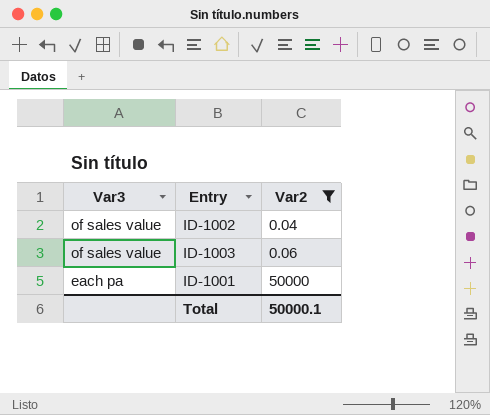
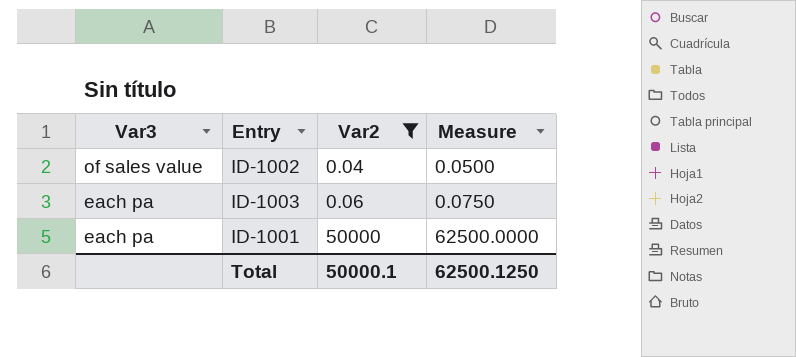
column Measure | formula: none -> [Var2] * 1.25
ID-1003 | Var3: of sales value -> each pa

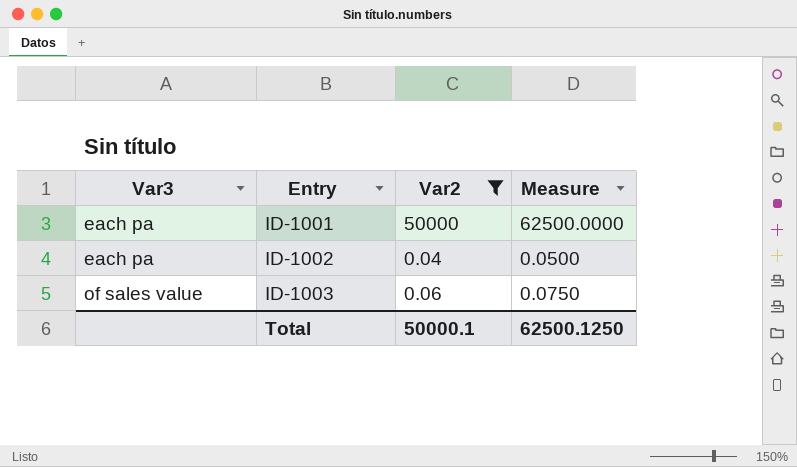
row order: Var3 descending -> Var3 ascending
ID-1002 | Var3: of sales value -> each pa
ID-1003 | Var3: each pa -> of sales value

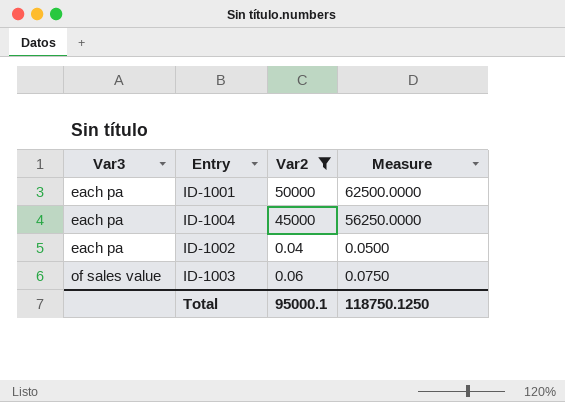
row ID-1004: none -> each pa | 45000 | 56250.0000
Total | Var2: 50000.1 -> 95000.1
Total | Measure: 62500.1250 -> 118750.1250

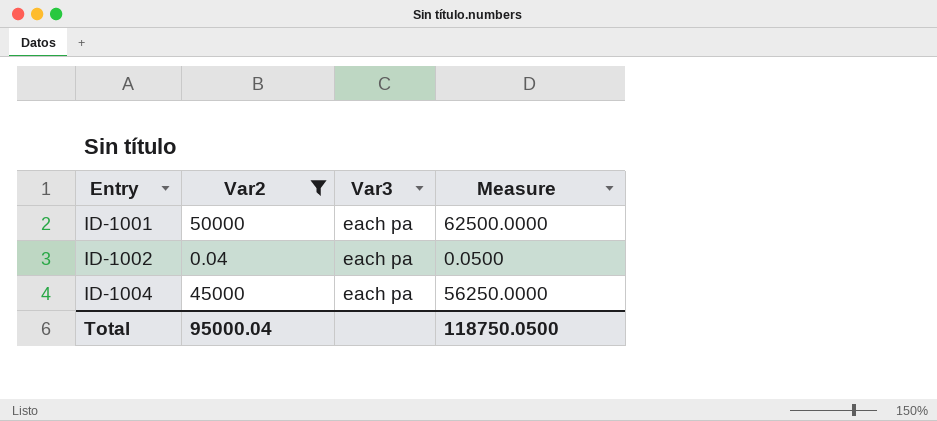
row order: Var3 ascending -> Entry ascending
column Var3 | position: 1 -> 3
row ID-1003: of sales value | 0.06 | 0.0750 -> none
Total | Var2: 95000.1 -> 95000.04
Total | Measure: 118750.1250 -> 118750.0500

